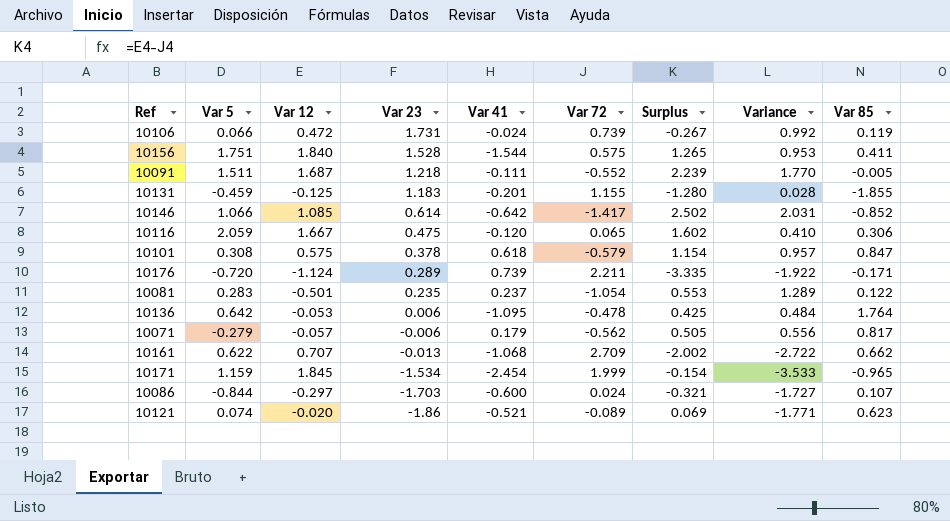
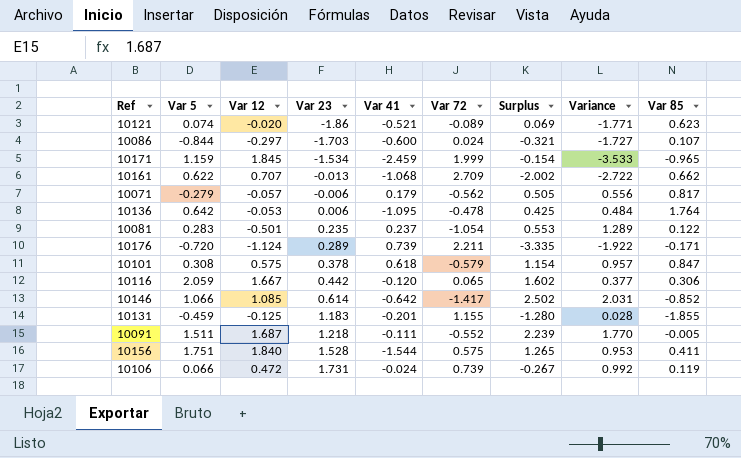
row order: Var 23 descending -> Var 23 ascending
10171 | Var 41: -2.454 -> -2.459
10116 | Var 23: 0.475 -> 0.442
10116 | Variance: 0.410 -> 0.377

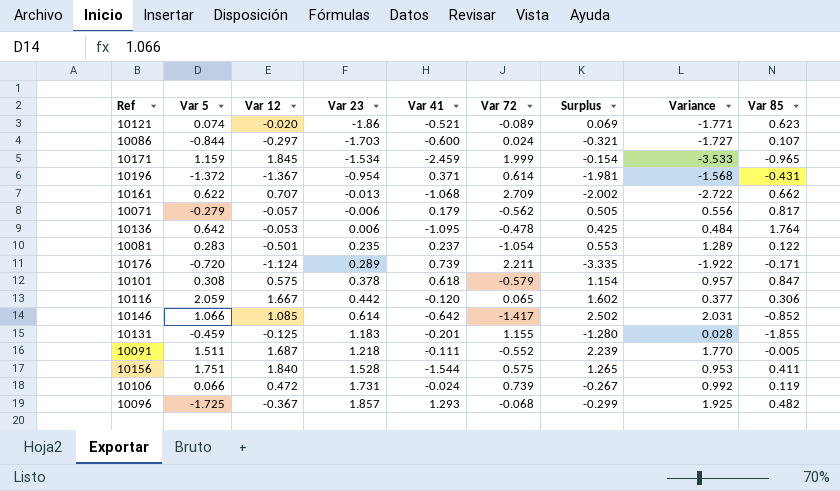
row 10196: none -> -1.372 | -1.367 | -0.954 | 0.371 | 0.614 | -1.981 | -1.568 | -0.431
row 10096: none -> -1.725 | -0.367 | 1.857 | 1.293 | -0.068 | -0.299 | 1.925 | 0.482

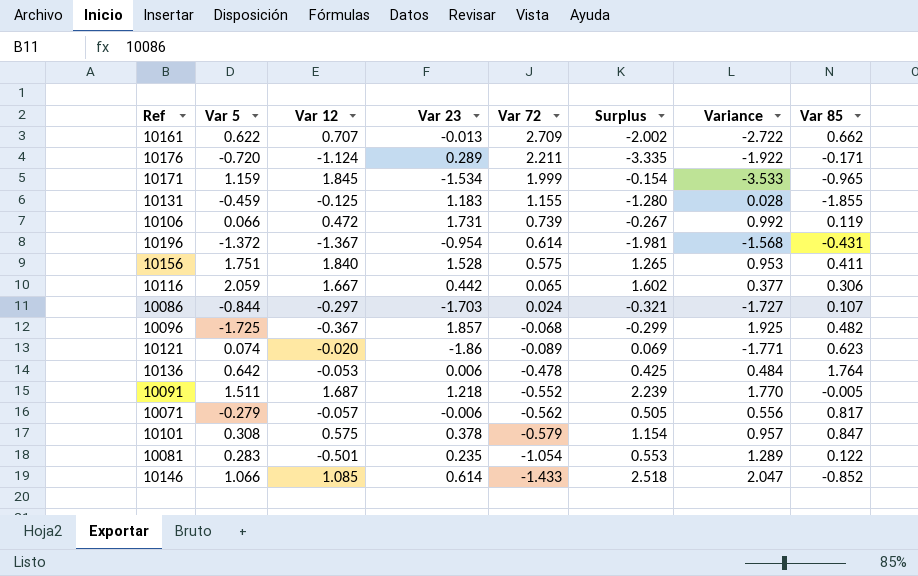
row order: Var 23 ascending -> Var 72 descending
column Var 41 | position: 5 -> none
10146 | Var 72: -1.417 -> -1.433
10146 | Surplus: 2.502 -> 2.518
10146 | Variance: 2.031 -> 2.047

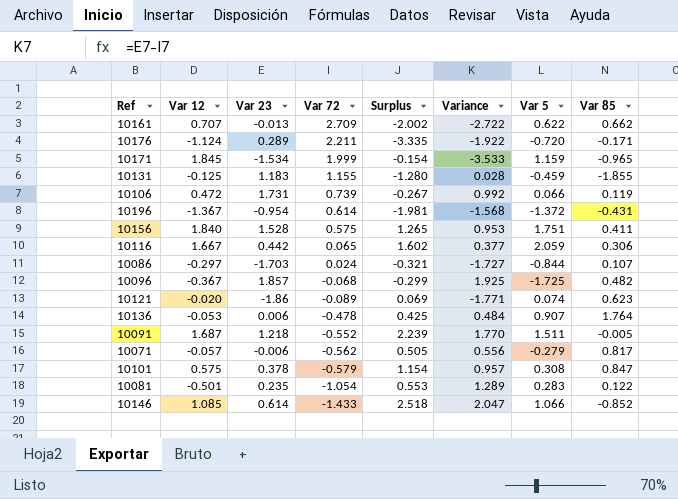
column Var 5 | position: 2 -> 7
10136 | Var 5: 0.642 -> 0.907

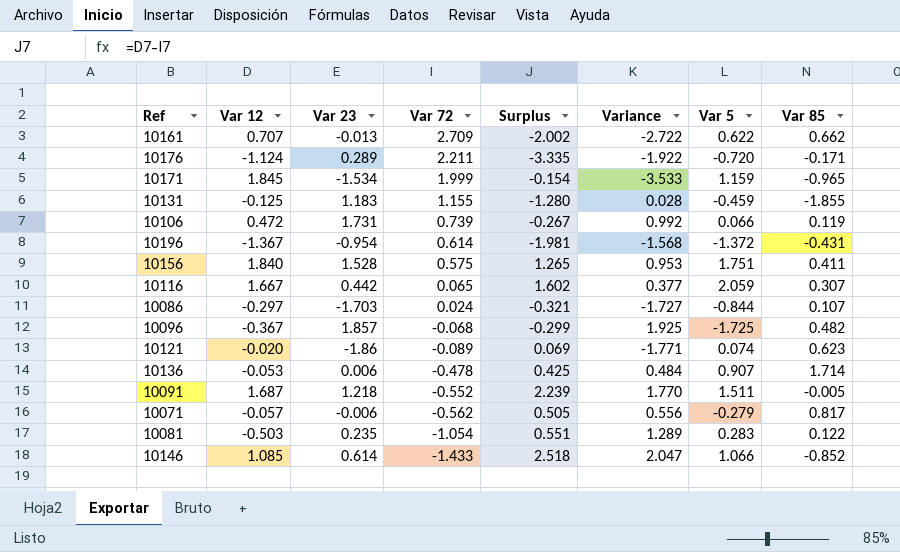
row 10101: 0.575 | 0.378 | -0.579 | 1.154 | 0.957 | 0.308 | 0.847 -> none
10116 | Var 85: 0.306 -> 0.307
10136 | Var 85: 1.764 -> 1.714
10081 | Var 12: -0.501 -> -0.503
10081 | Surplus: 0.553 -> 0.551

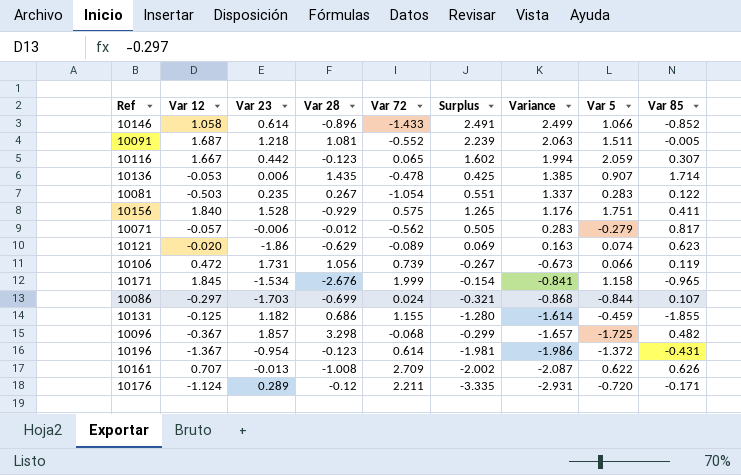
row order: Var 72 descending -> Variance descending
column Var 28 | position: none -> 4
column Variance | formula: [Var 23] - [Var 72] -> [Var 5] - [Var 72]
10146 | Var 12: 1.085 -> 1.058
10146 | Surplus: 2.518 -> 2.491
10171 | Var 5: 1.159 -> 1.158
10131 | Var 23: 1.183 -> 1.182
10161 | Var 85: 0.662 -> 0.626

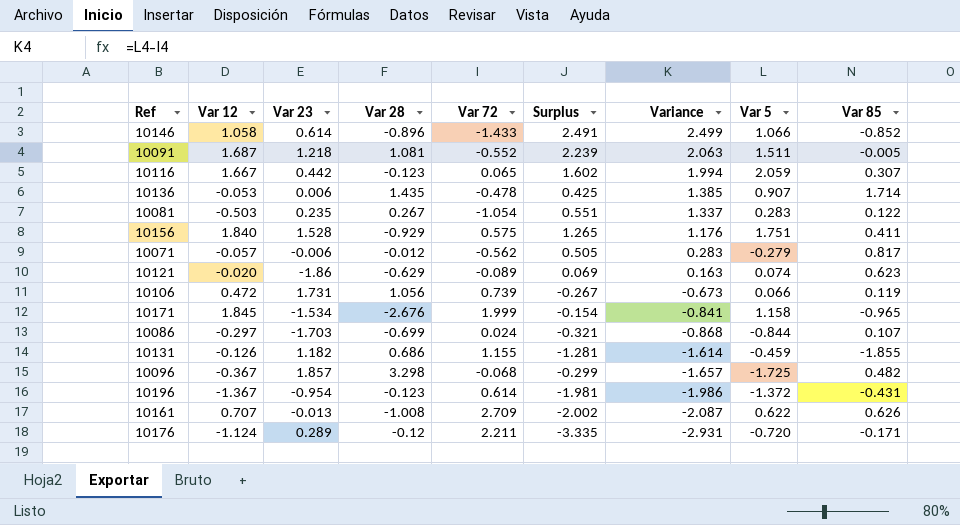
10131 | Var 12: -0.125 -> -0.126
10131 | Surplus: -1.280 -> -1.281

